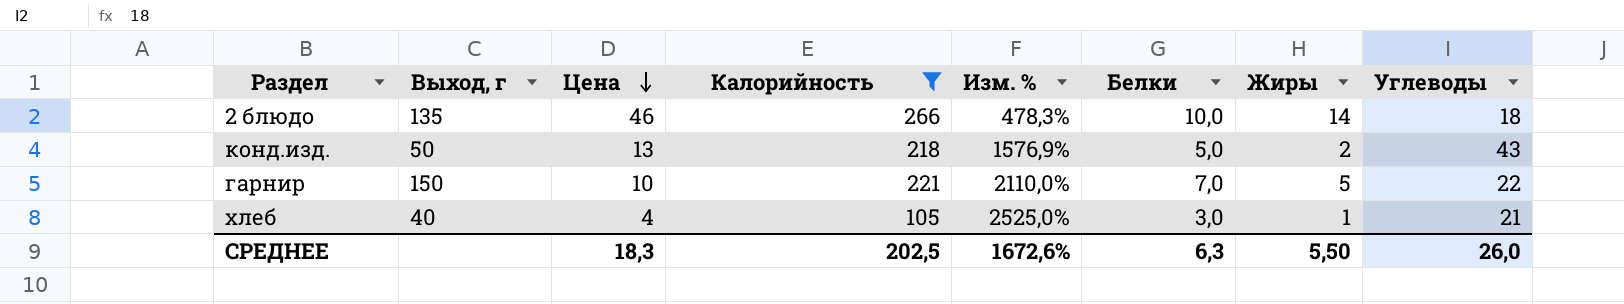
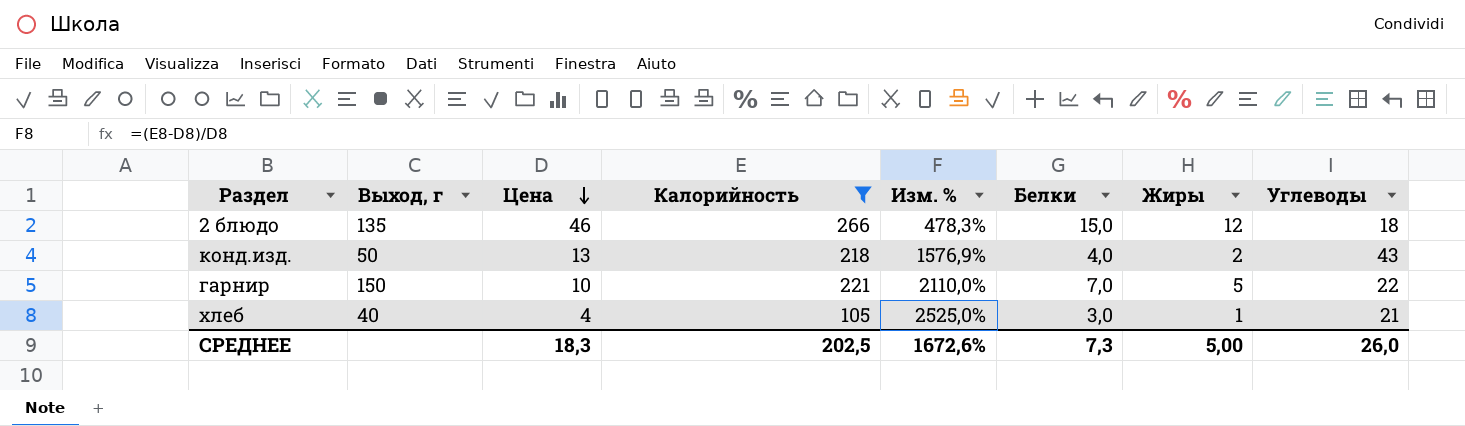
2 блюдо | Белки: 10,0 -> 15,0
2 блюдо | Жиры: 14 -> 12
конд.изд. | Белки: 5,0 -> 4,0
СРЕДНЕЕ | Белки: 6,3 -> 7,3
СРЕДНЕЕ | Жиры: 5,50 -> 5,00

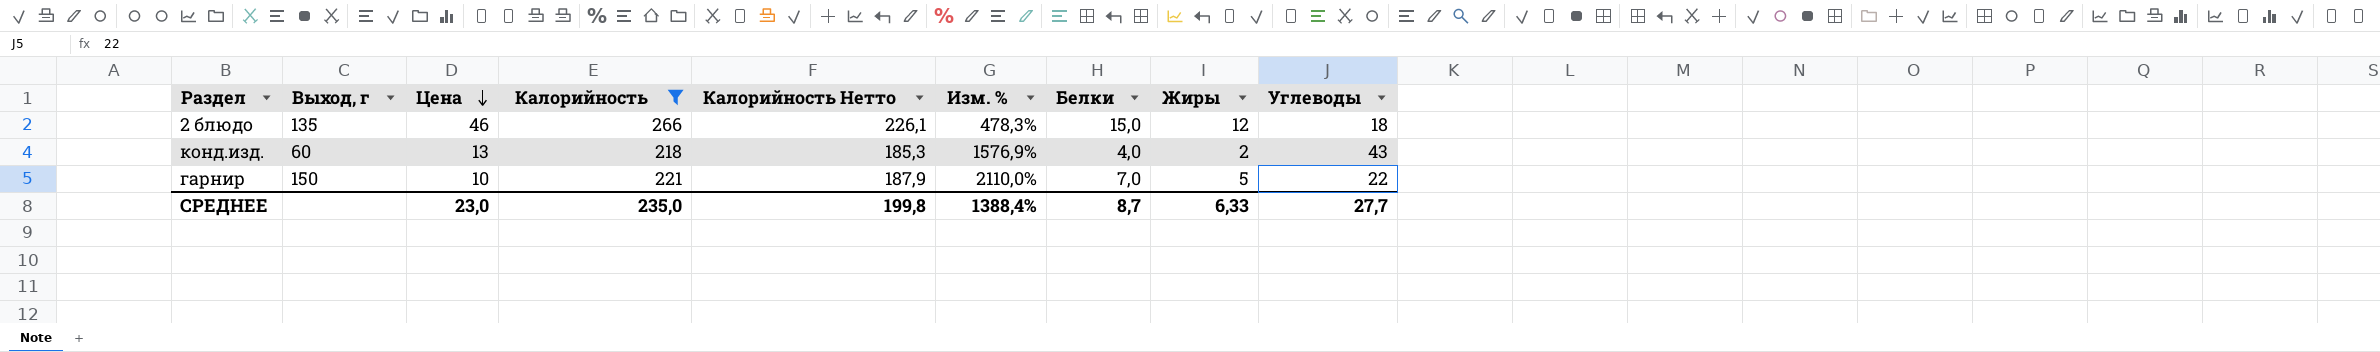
column Калорийность Нетто | formula: none -> [Калорийность] * 0,85
row хлеб: 40 | 4 | 105 | 2525,0% | 3,0 | 1 | 21 -> none
конд.изд. | Выход, г: 50 -> 60
СРЕДНЕЕ | Цена: 18,3 -> 23,0
СРЕДНЕЕ | Калорийность: 202,5 -> 235,0
СРЕДНЕЕ | Изм. %: 1672,6% -> 1388,4%
СРЕДНЕЕ | Белки: 7,3 -> 8,7
СРЕДНЕЕ | Жиры: 5,00 -> 6,33
СРЕДНЕЕ | Углеводы: 26,0 -> 27,7

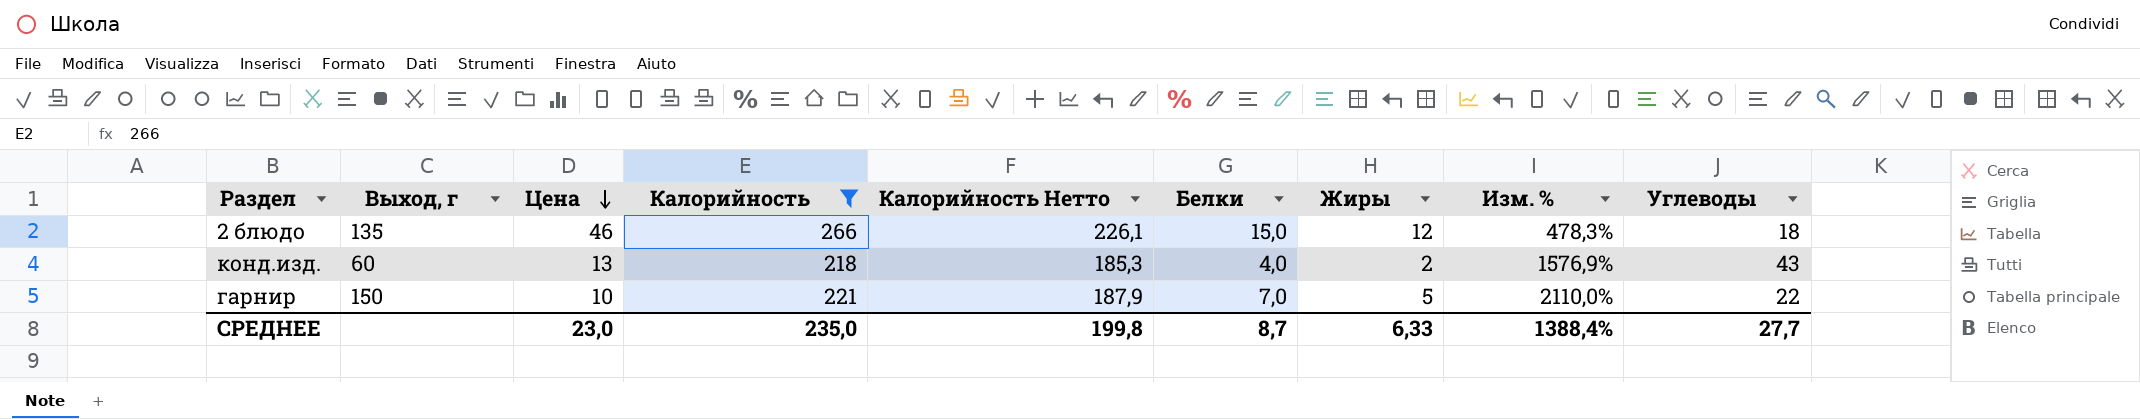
column Изм. % | position: 6 -> 8

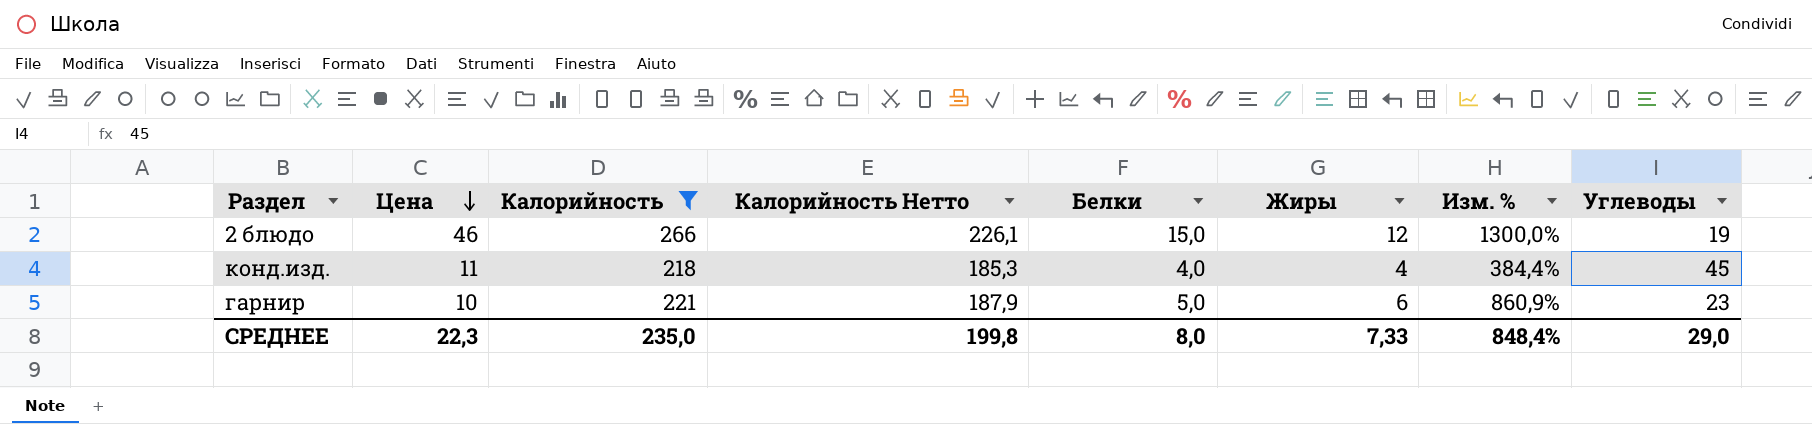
column Выход, г | position: 2 -> none
column Изм. % | formula: ([Калорийность] - [Цена]) / [Цена] -> ([Калорийность] - [Углеводы]) / [Углеводы]
2 блюдо | Углеводы: 18 -> 19
конд.изд. | Цена: 13 -> 11
конд.изд. | Жиры: 2 -> 4
конд.изд. | Углеводы: 43 -> 45
гарнир | Белки: 7,0 -> 5,0
гарнир | Жиры: 5 -> 6
гарнир | Углеводы: 22 -> 23
СРЕДНЕЕ | Цена: 23,0 -> 22,3
СРЕДНЕЕ | Белки: 8,7 -> 8,0
СРЕДНЕЕ | Жиры: 6,33 -> 7,33
СРЕДНЕЕ | Изм. %: 1388,4% -> 848,4%
СРЕДНЕЕ | Углеводы: 27,7 -> 29,0

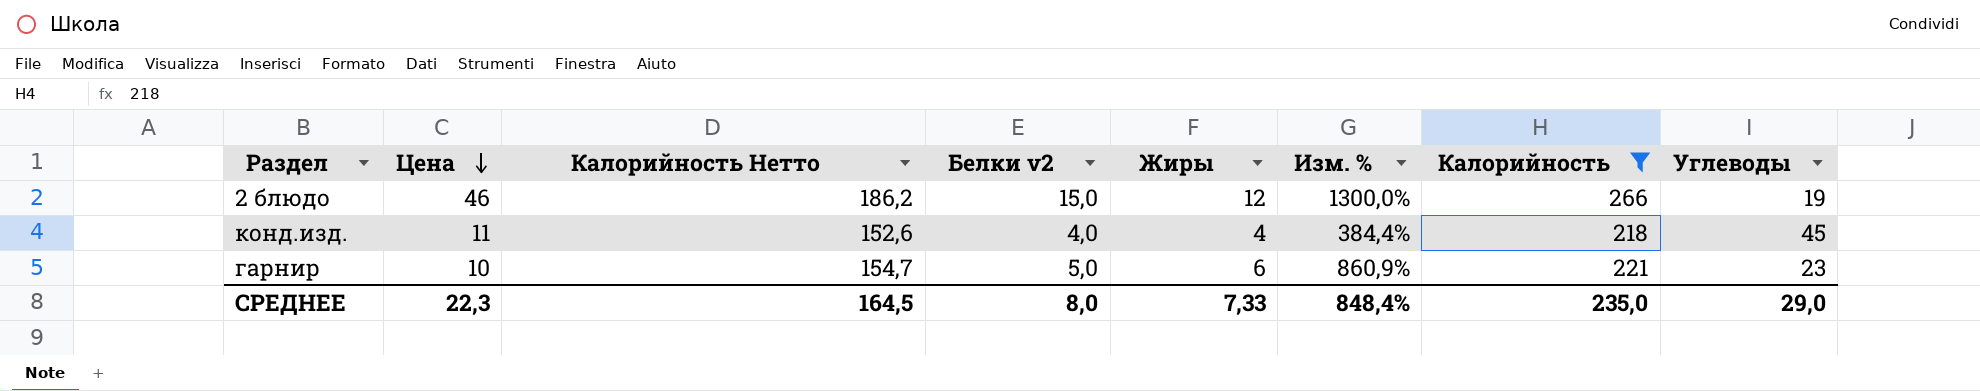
column Калорийность Нетто | formula: [Калорийность] * 0,85 -> [Калорийность] * 0,7
column name: Белки -> Белки v2
column Калорийность | position: 3 -> 7
СРЕДНЕЕ | Калорийность Нетто: 199,8 -> 164,5

